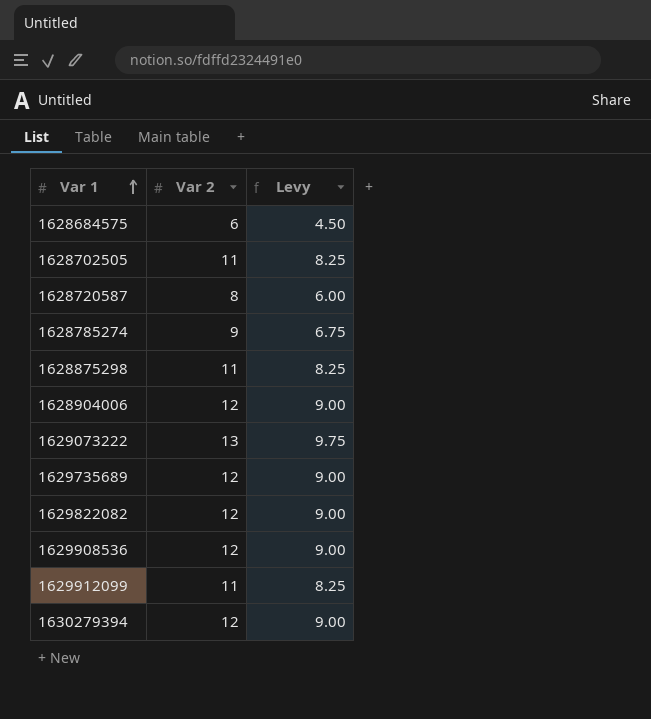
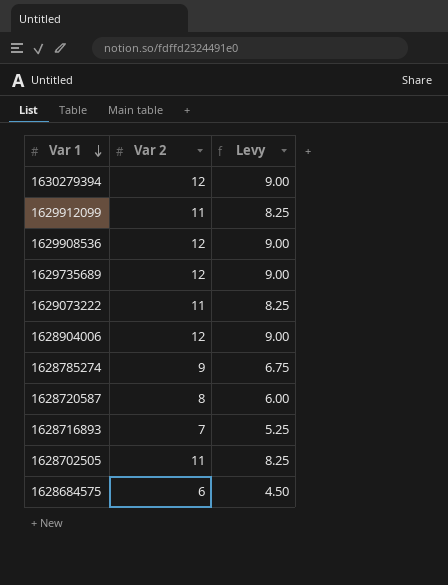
row order: Var 1 ascending -> Var 1 descending
row 1628875298: 11 | 8.25 -> none
row 1629822082: 12 | 9.00 -> none
1629073222 | Var 2: 13 -> 11
1629073222 | Levy: 9.75 -> 8.25
row 1628716893: none -> 7 | 5.25

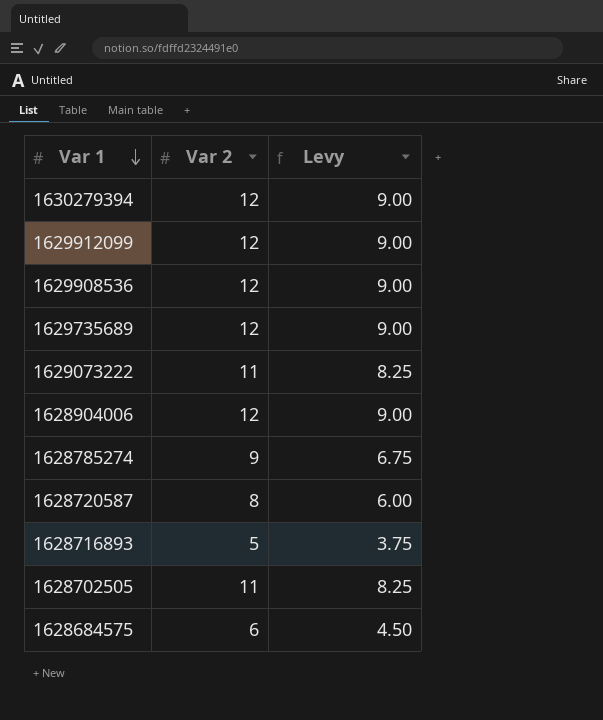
1629912099 | Var 2: 11 -> 12
1629912099 | Levy: 8.25 -> 9.00
1628716893 | Var 2: 7 -> 5
1628716893 | Levy: 5.25 -> 3.75

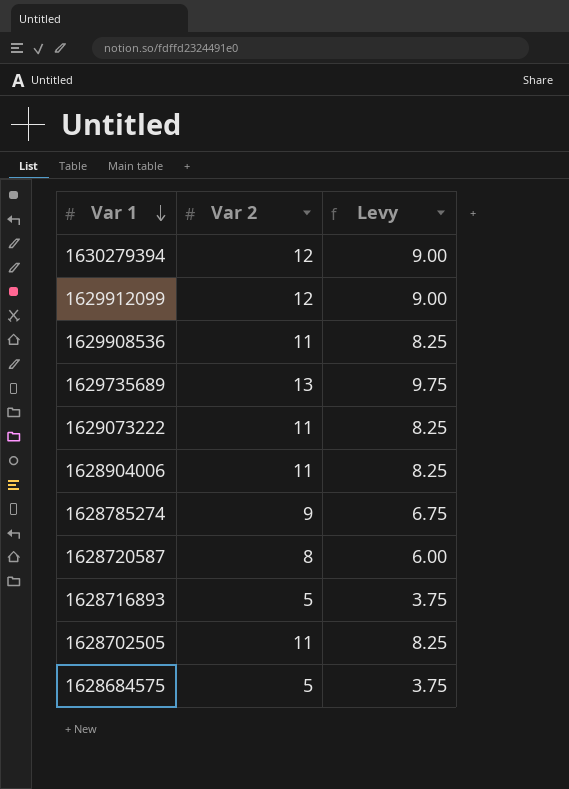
1629908536 | Var 2: 12 -> 11
1629908536 | Levy: 9.00 -> 8.25
1629735689 | Var 2: 12 -> 13
1629735689 | Levy: 9.00 -> 9.75
1628904006 | Var 2: 12 -> 11
1628904006 | Levy: 9.00 -> 8.25
1628684575 | Var 2: 6 -> 5
1628684575 | Levy: 4.50 -> 3.75

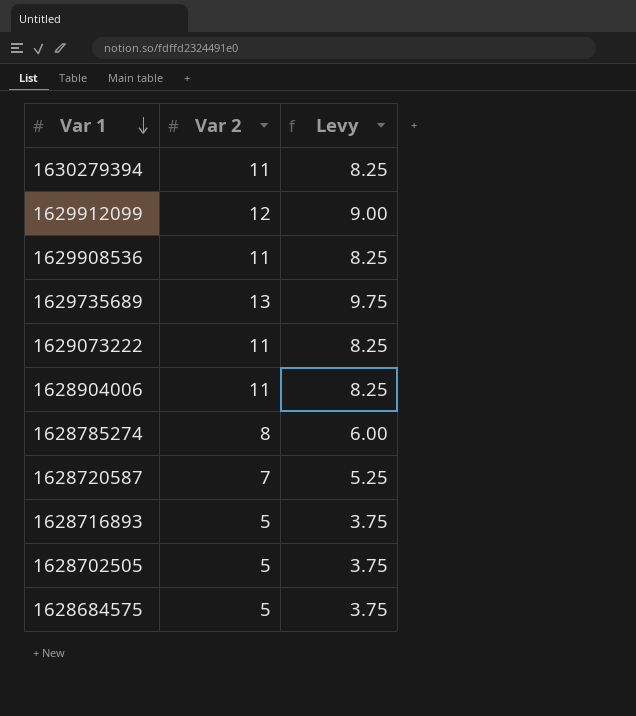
1630279394 | Var 2: 12 -> 11
1630279394 | Levy: 9.00 -> 8.25
1628785274 | Var 2: 9 -> 8
1628785274 | Levy: 6.75 -> 6.00
1628720587 | Var 2: 8 -> 7
1628720587 | Levy: 6.00 -> 5.25
1628702505 | Var 2: 11 -> 5
1628702505 | Levy: 8.25 -> 3.75

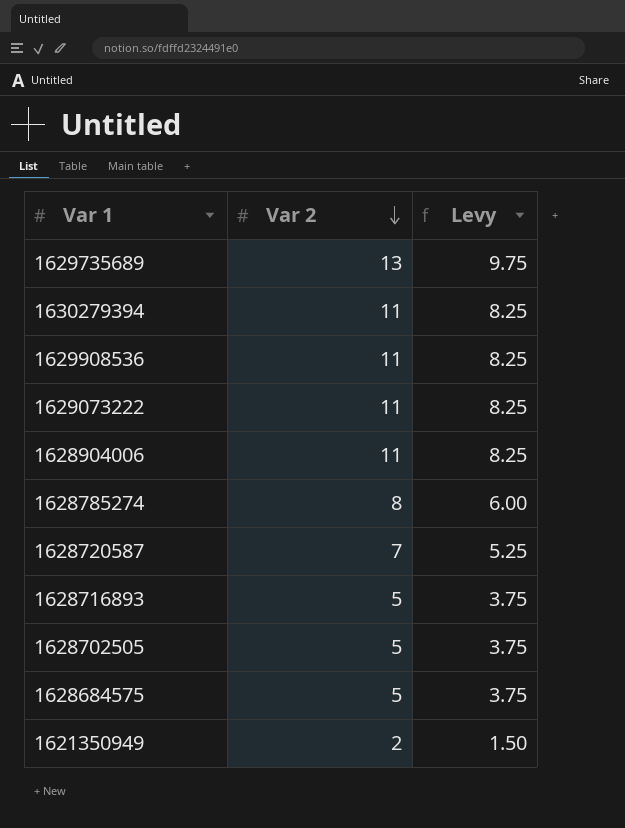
row order: Var 1 descending -> Var 2 descending
row 1629912099: 12 | 9.00 -> none
row 1621350949: none -> 2 | 1.50

